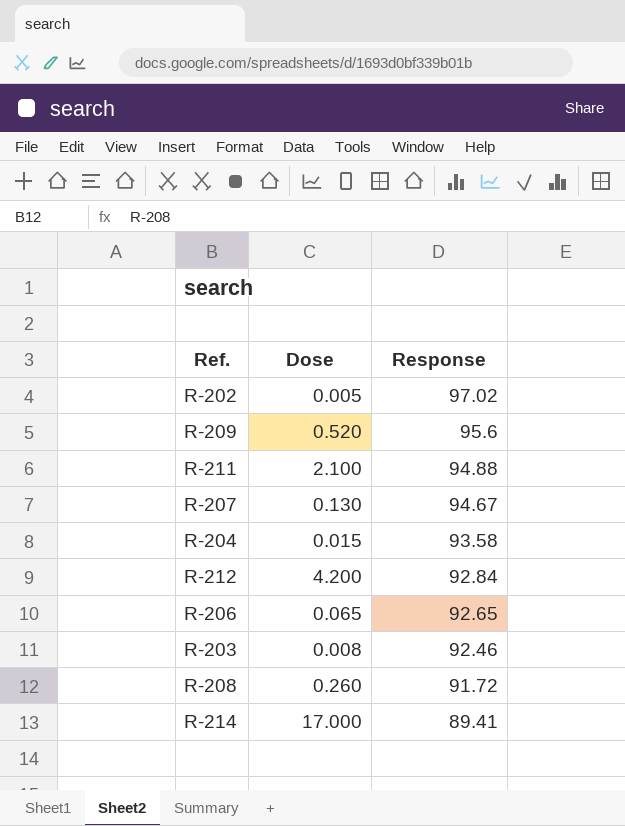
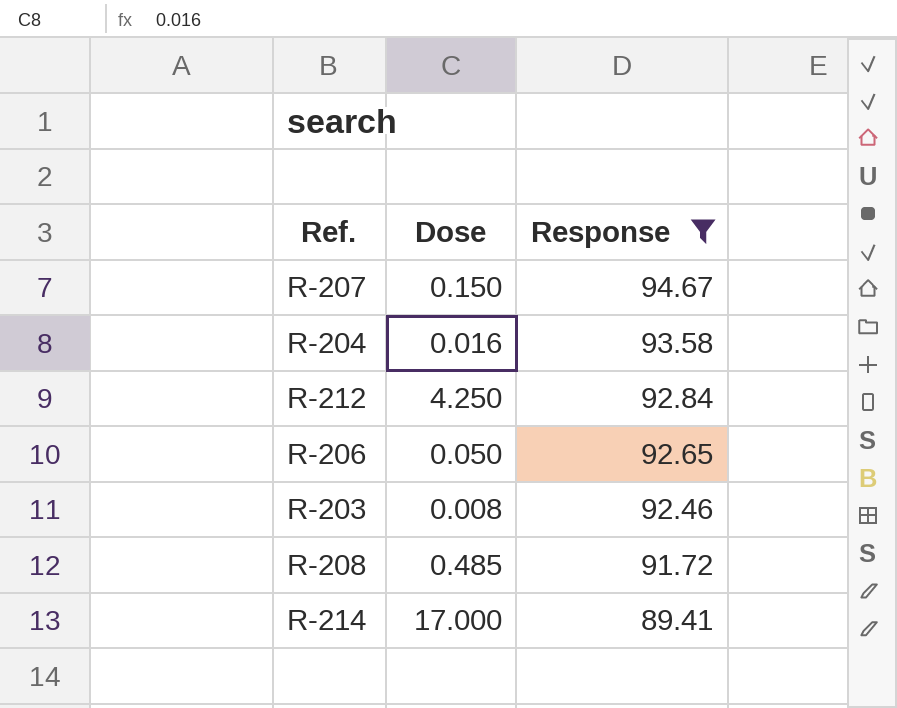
filter: none -> Response <= 94.67
R-207 | Dose: 0.130 -> 0.150
R-204 | Dose: 0.015 -> 0.016
R-212 | Dose: 4.200 -> 4.250
R-206 | Dose: 0.065 -> 0.050
R-208 | Dose: 0.260 -> 0.485

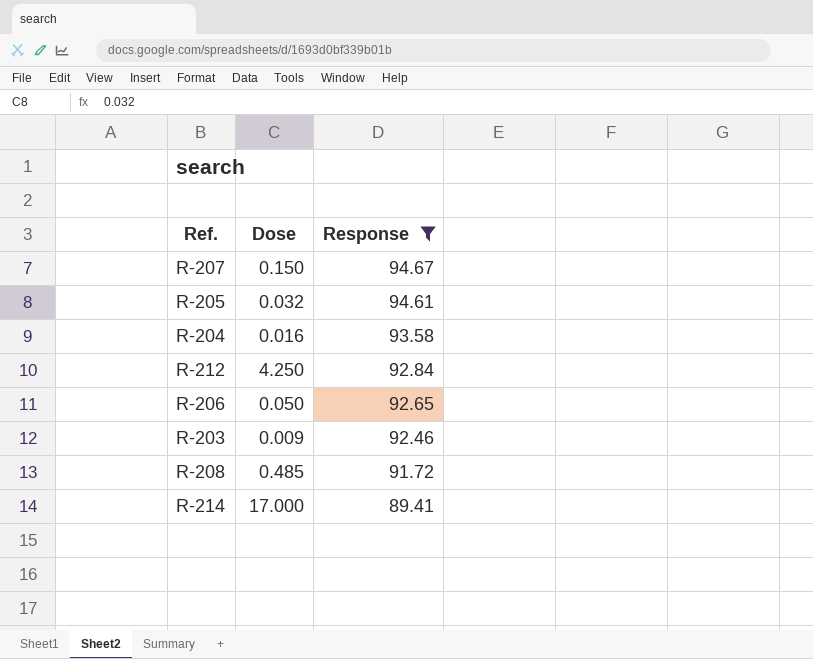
row R-205: none -> 0.032 | 94.61
R-203 | Dose: 0.008 -> 0.009

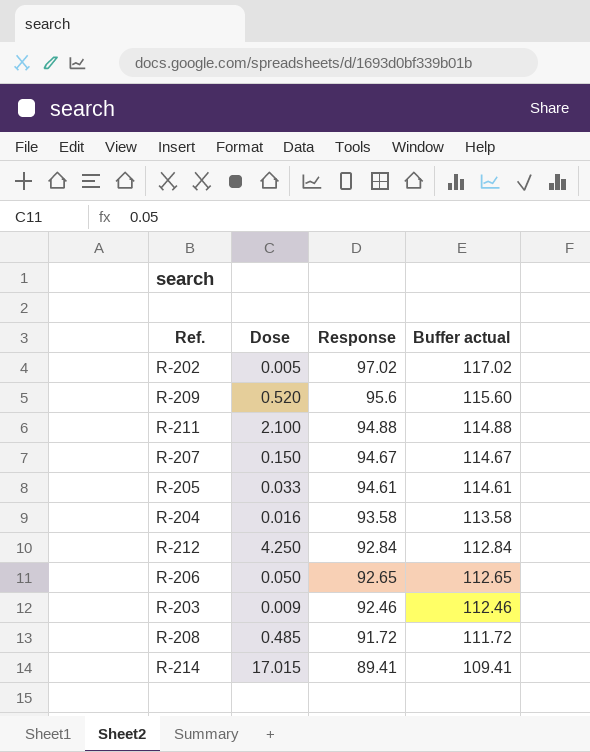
filter: Response <= 94.67 -> none
column Buffer actual | formula: none -> [Response] + 20
R-205 | Dose: 0.032 -> 0.033
R-214 | Dose: 17.000 -> 17.015

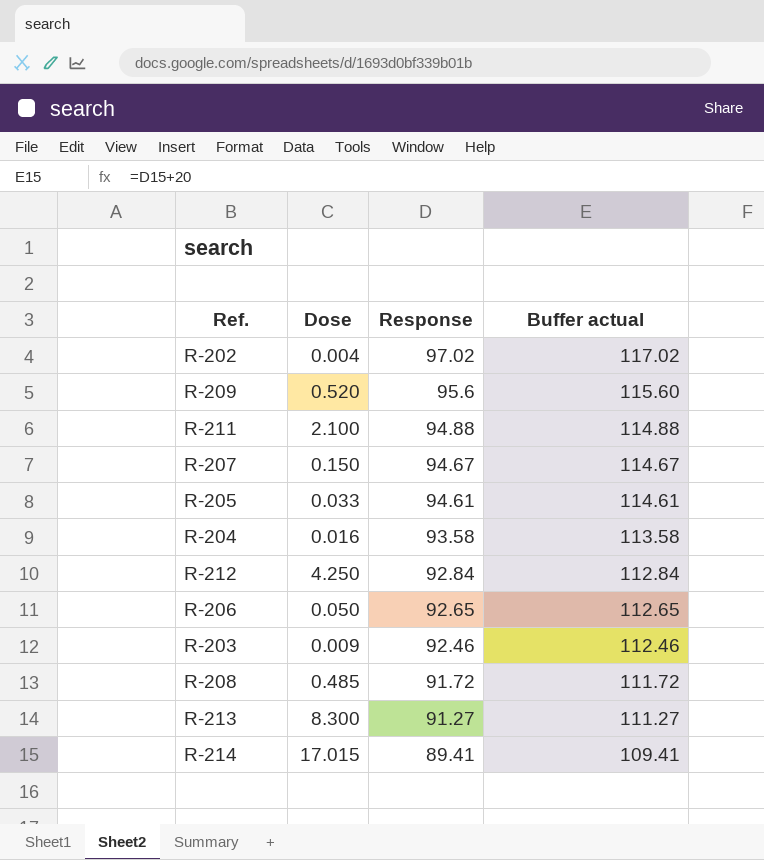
R-202 | Dose: 0.005 -> 0.004
row R-213: none -> 8.300 | 91.27 | 111.27

